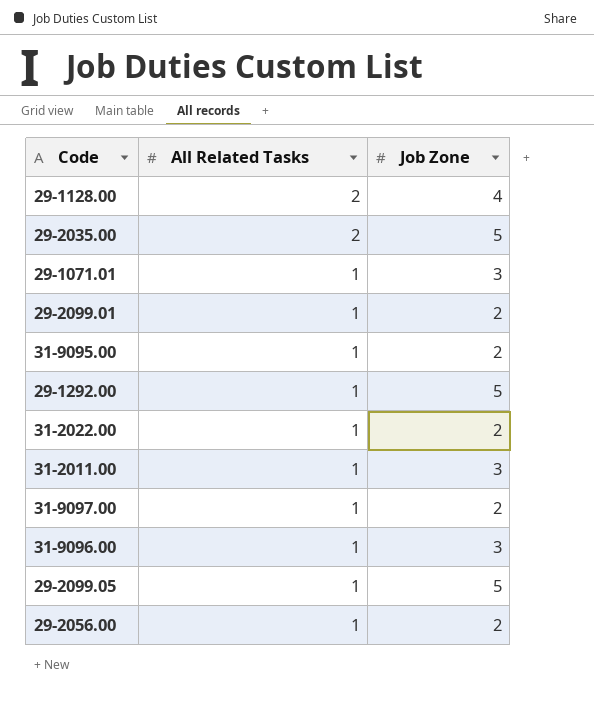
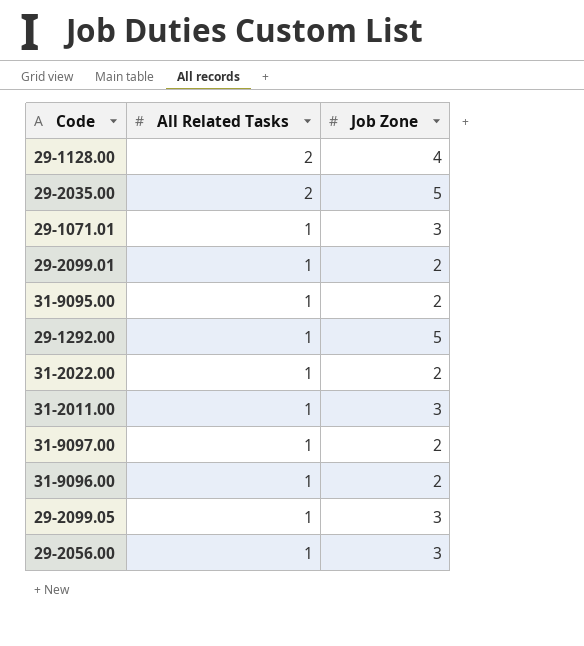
31-9096.00 | Job Zone: 3 -> 2
29-2099.05 | Job Zone: 5 -> 3
29-2056.00 | Job Zone: 2 -> 3

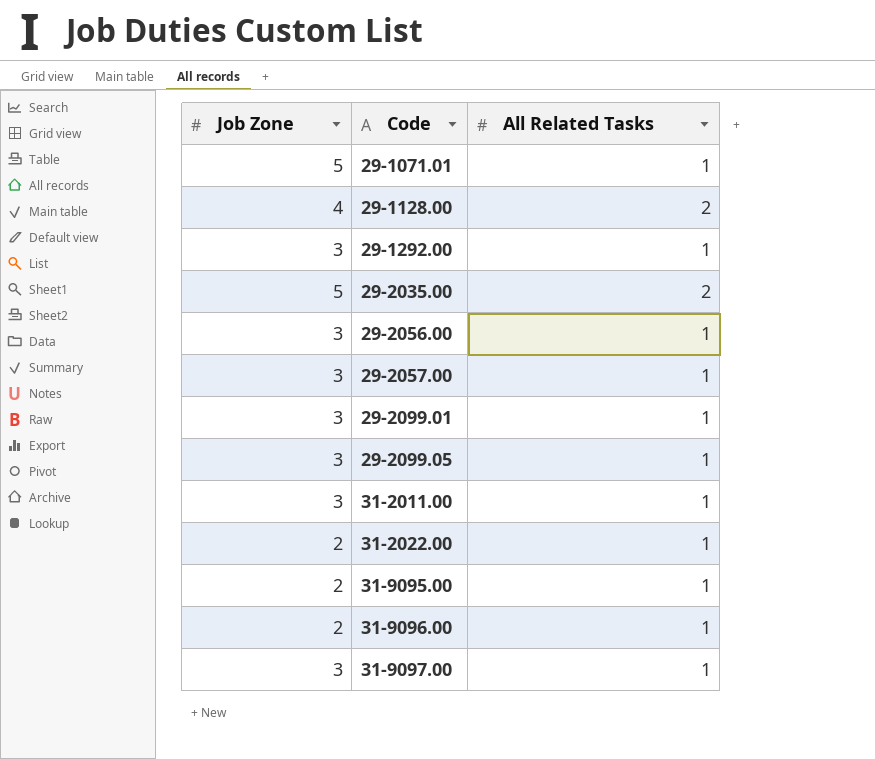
row order: All Related Tasks descending -> Code ascending
column Job Zone | position: 3 -> 1
29-1071.01 | Job Zone: 3 -> 5
29-1292.00 | Job Zone: 5 -> 3
row 29-2057.00: none -> 3 | 1
29-2099.01 | Job Zone: 2 -> 3
31-9097.00 | Job Zone: 2 -> 3

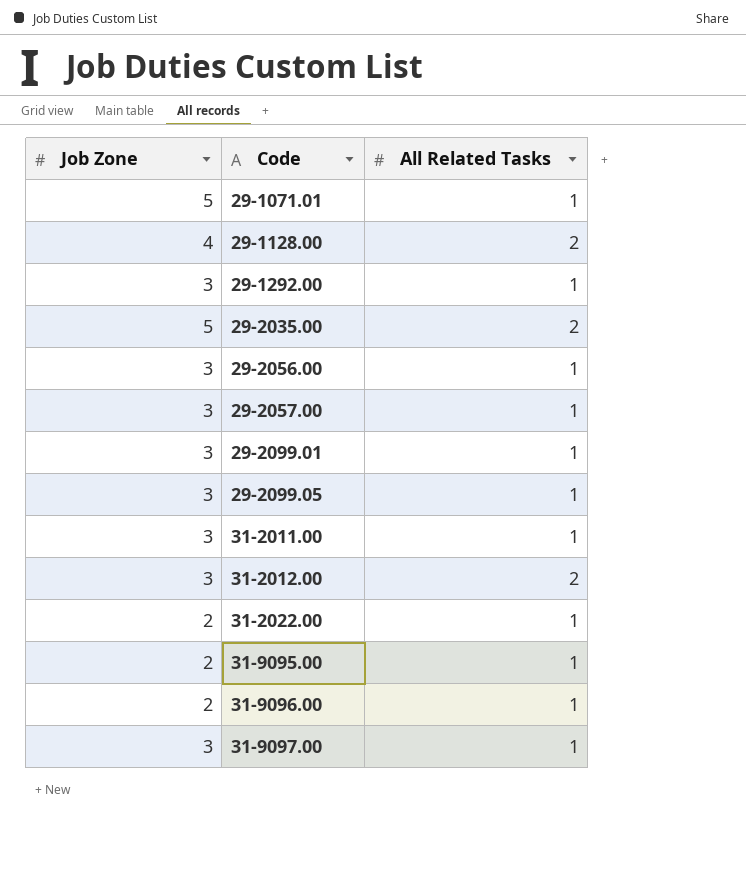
row 31-2012.00: none -> 3 | 2

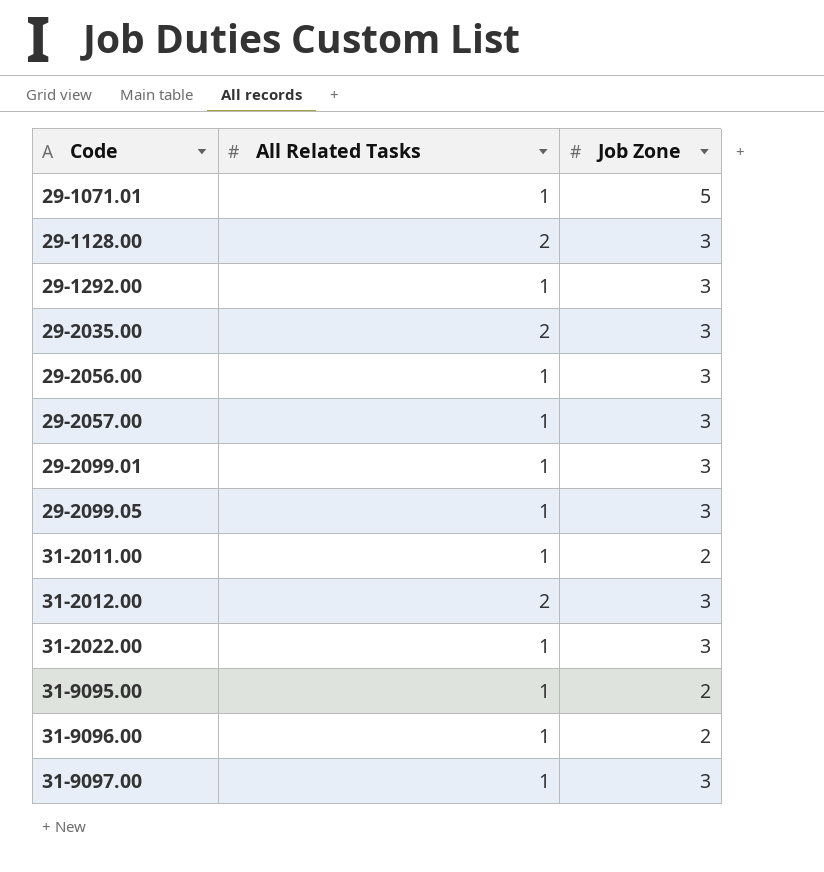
column Job Zone | position: 1 -> 3
29-1128.00 | Job Zone: 4 -> 3
29-2035.00 | Job Zone: 5 -> 3
31-2011.00 | Job Zone: 3 -> 2
31-2022.00 | Job Zone: 2 -> 3

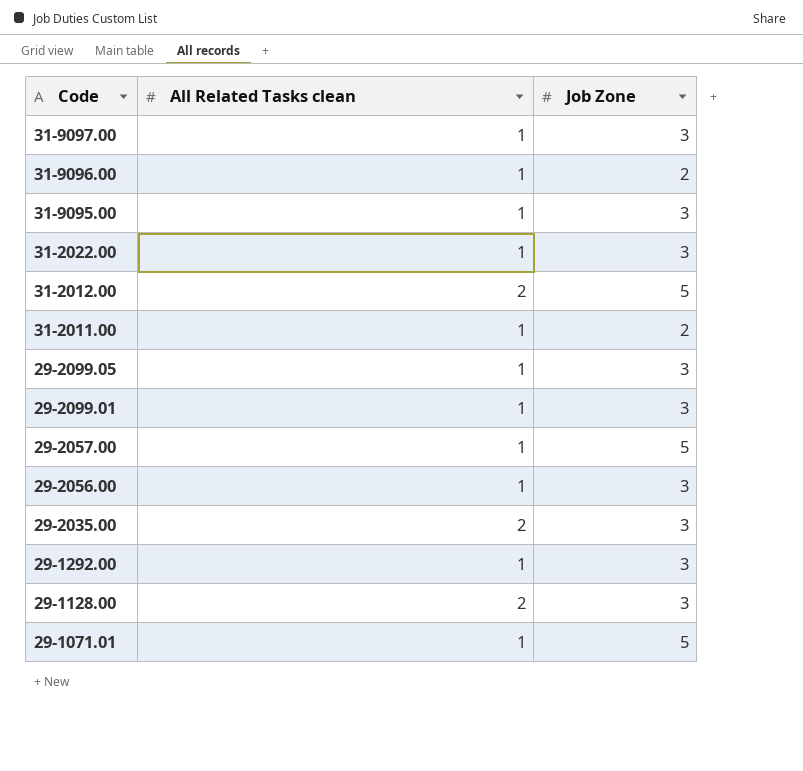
row order: Code ascending -> Code descending
column name: All Related Tasks -> All Related Tasks clean
31-9095.00 | Job Zone: 2 -> 3
31-2012.00 | Job Zone: 3 -> 5
29-2057.00 | Job Zone: 3 -> 5

